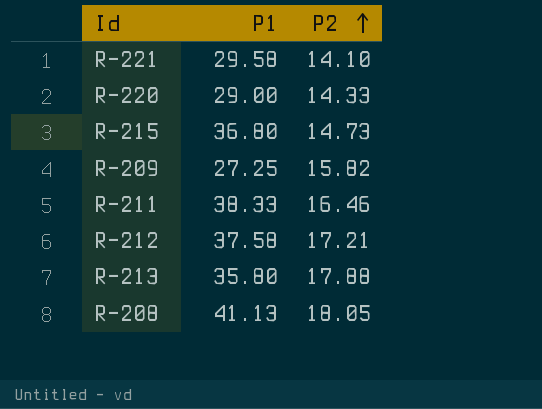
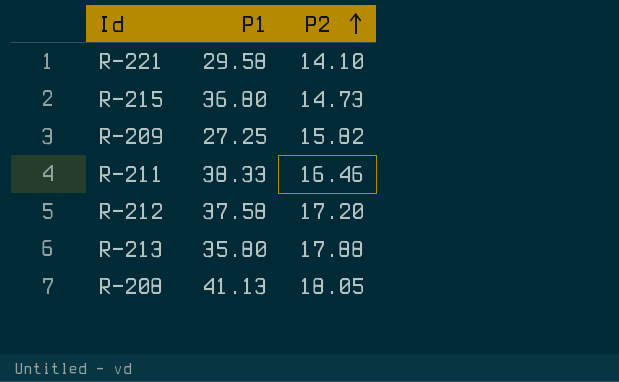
row R-220: 29.00 | 14.33 -> none
R-212 | P2: 17.21 -> 17.20

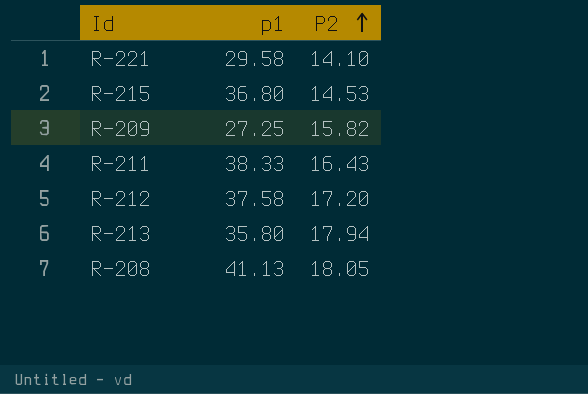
column name: P1 -> p1
R-215 | P2: 14.73 -> 14.53
R-211 | P2: 16.46 -> 16.43
R-213 | P2: 17.88 -> 17.94

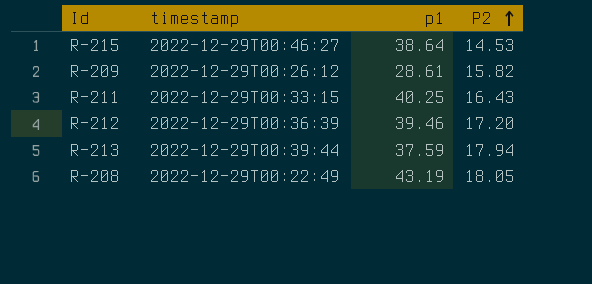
column timestamp | position: none -> 2
row R-221: 29.58 | 14.10 -> none
R-215 | p1: 36.80 -> 38.64
R-209 | p1: 27.25 -> 28.61
R-211 | p1: 38.33 -> 40.25
R-212 | p1: 37.58 -> 39.46
R-213 | p1: 35.80 -> 37.59
R-208 | p1: 41.13 -> 43.19

